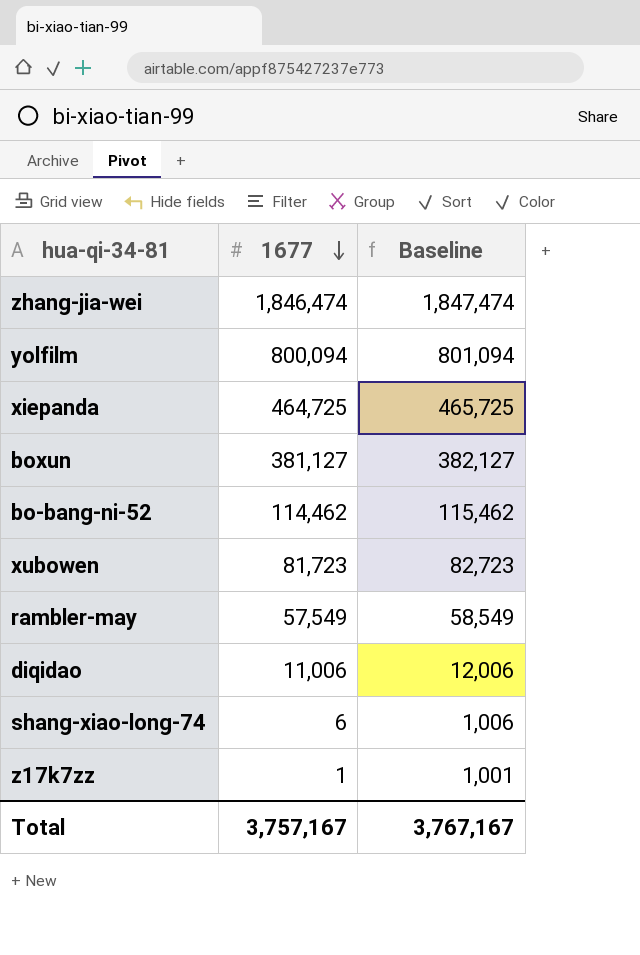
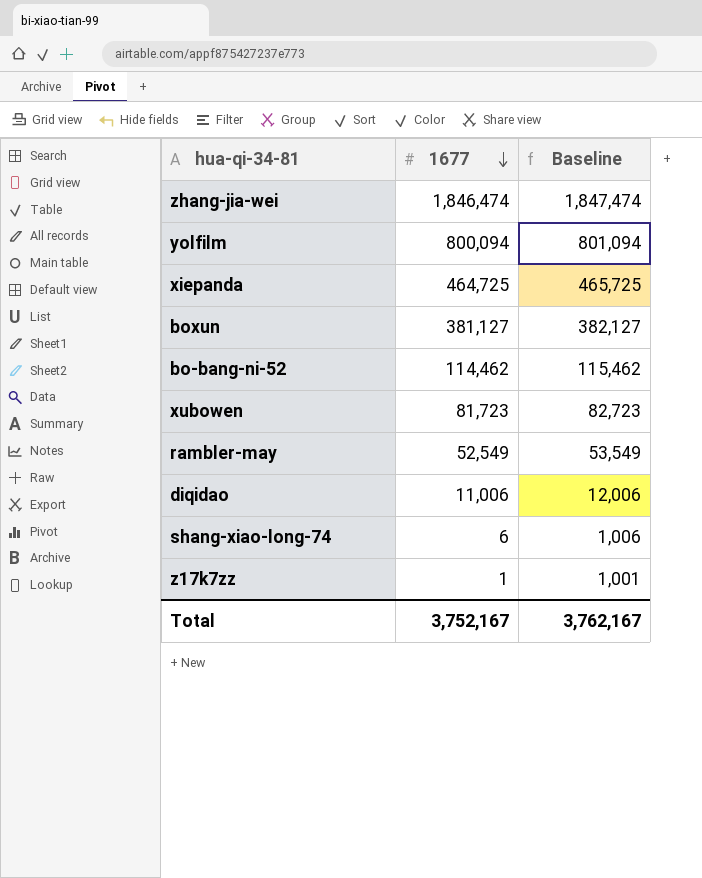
rambler-may | 1677: 57,549 -> 52,549
rambler-may | Baseline: 58,549 -> 53,549
Total | 1677: 3,757,167 -> 3,752,167
Total | Baseline: 3,767,167 -> 3,762,167

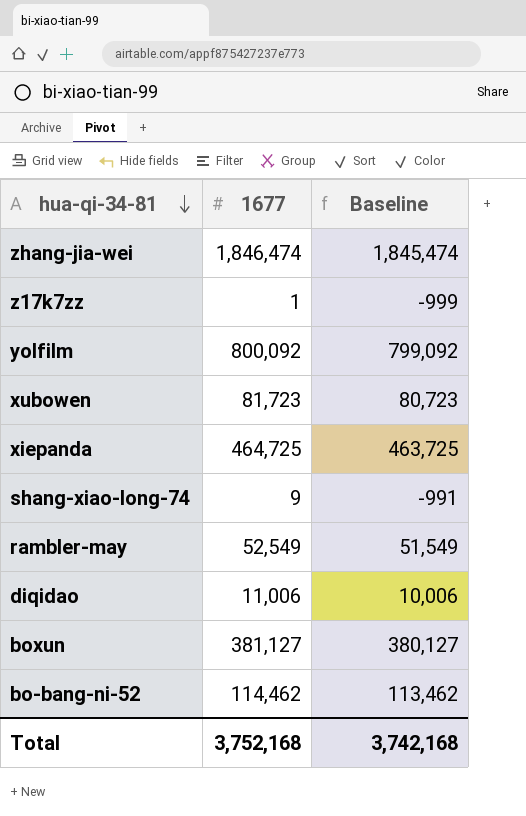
row order: 1677 descending -> hua-qi-34-81 descending
column Baseline | formula: [1677] + 1000 -> [1677] - 1000
yolfilm | 1677: 800,094 -> 800,092
shang-xiao-long-74 | 1677: 6 -> 9
Total | 1677: 3,752,167 -> 3,752,168
Total | Baseline: 3,762,167 -> 3,742,168

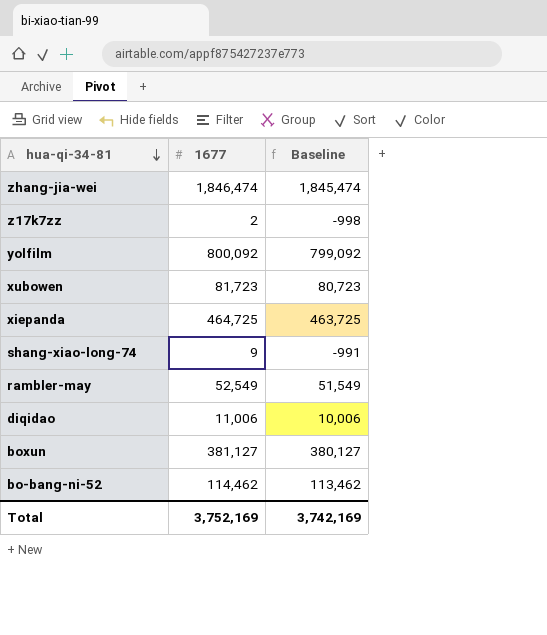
z17k7zz | 1677: 1 -> 2
z17k7zz | Baseline: -999 -> -998
Total | 1677: 3,752,168 -> 3,752,169
Total | Baseline: 3,742,168 -> 3,742,169

